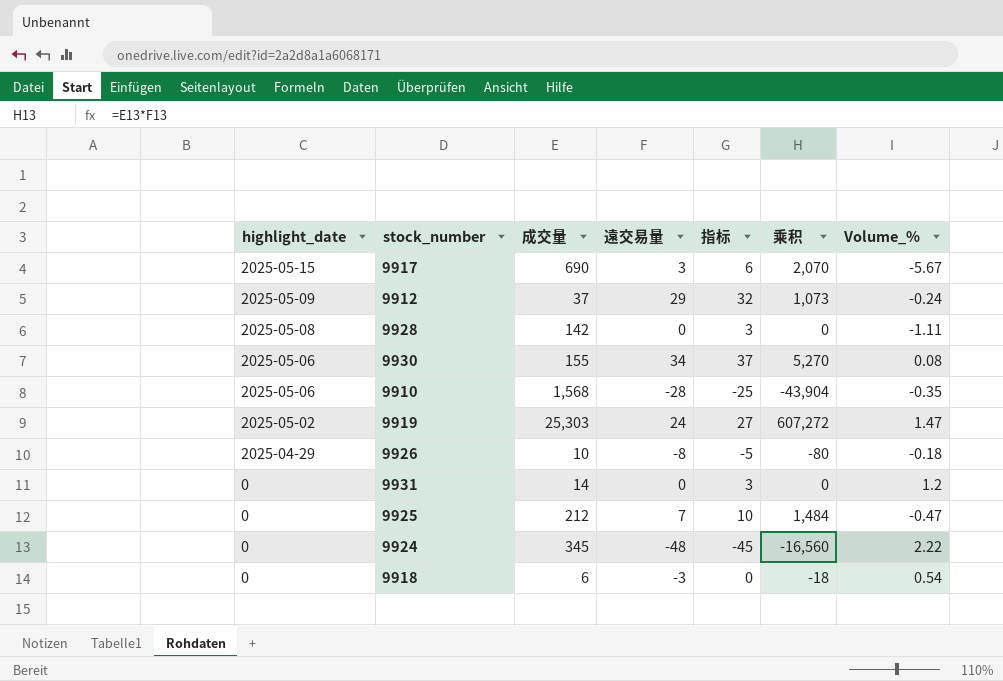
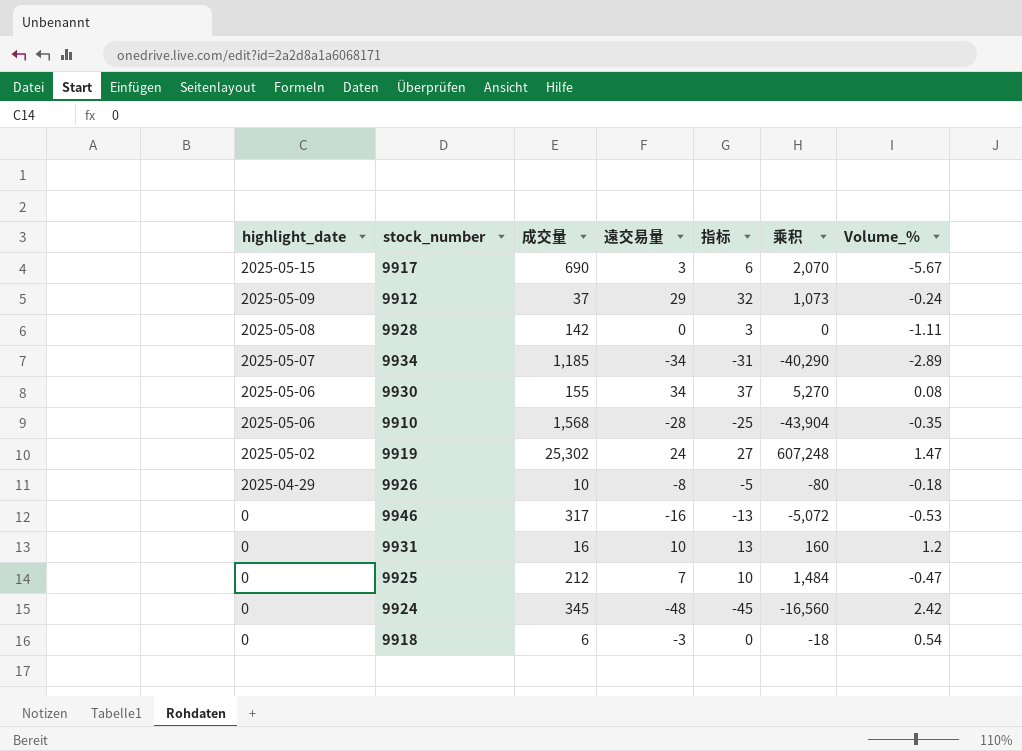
row 9934: none -> 2025-05-07 | 1,185 | -34 | -31 | -40,290 | -2.89
9919 | 成交量: 25,303 -> 25,302
9919 | 乘积: 607,272 -> 607,248
row 9946: none -> 0 | 317 | -16 | -13 | -5,072 | -0.53
9931 | 成交量: 14 -> 16
9931 | 遠交易量: 0 -> 10
9931 | 指标: 3 -> 13
9931 | 乘积: 0 -> 160
9924 | Volume_%: 2.22 -> 2.42

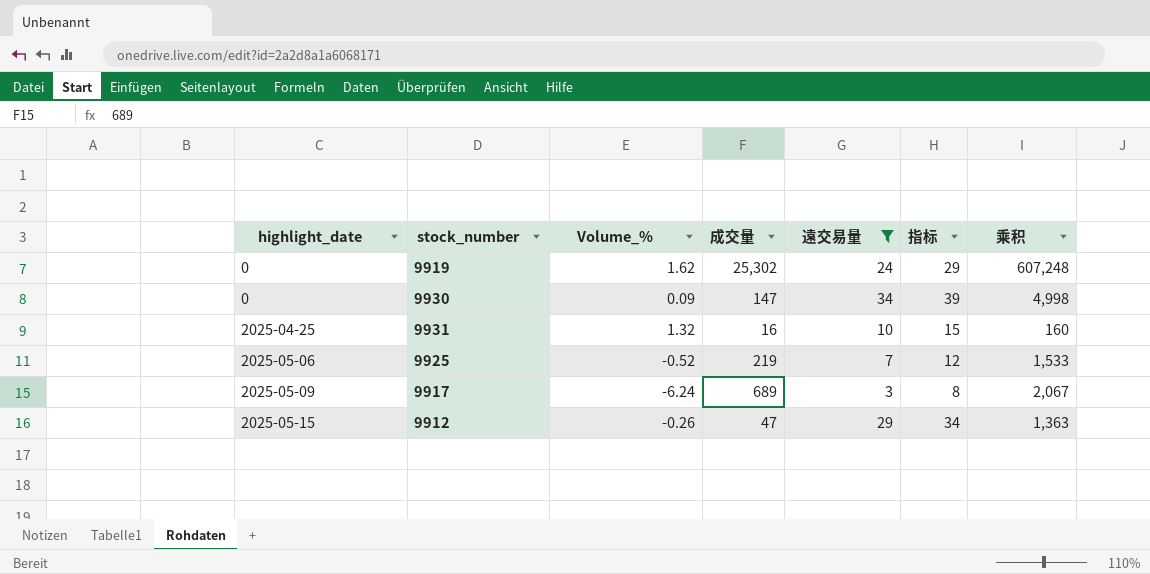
filter: none -> 遠交易量 >= 3
row order: highlight_date descending -> highlight_date ascending
column Volume_% | position: 7 -> 3
column 指标 | formula: [遠交易量] + 3 -> [遠交易量] + 5
9919 | highlight_date: 2025-05-02 -> 0
9919 | Volume_%: 1.47 -> 1.62
9930 | highlight_date: 2025-05-06 -> 0
9930 | Volume_%: 0.08 -> 0.09
9930 | 成交量: 155 -> 147
9930 | 乘积: 5,270 -> 4,998
9931 | highlight_date: 0 -> 2025-04-25
9931 | Volume_%: 1.2 -> 1.32
9925 | highlight_date: 0 -> 2025-05-06
9925 | Volume_%: -0.47 -> -0.52
9925 | 成交量: 212 -> 219
9925 | 乘积: 1,484 -> 1,533
9917 | highlight_date: 2025-05-15 -> 2025-05-09
9917 | Volume_%: -5.67 -> -6.24
9917 | 成交量: 690 -> 689
9917 | 乘积: 2,070 -> 2,067
9912 | highlight_date: 2025-05-09 -> 2025-05-15
9912 | Volume_%: -0.24 -> -0.26
9912 | 成交量: 37 -> 47
9912 | 乘积: 1,073 -> 1,363

